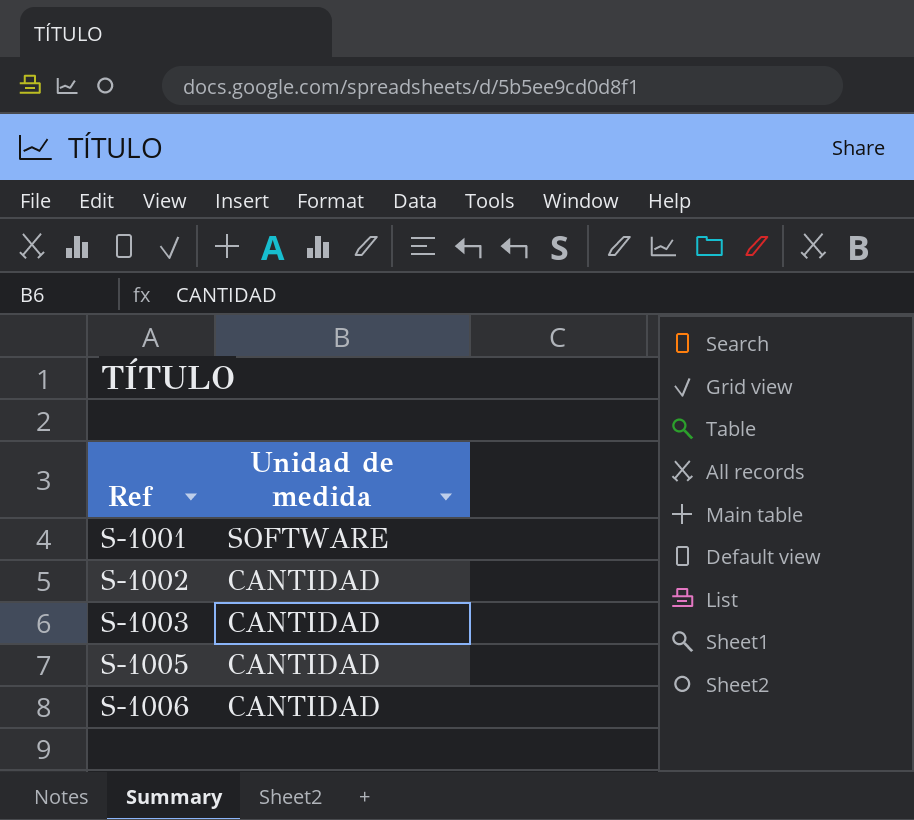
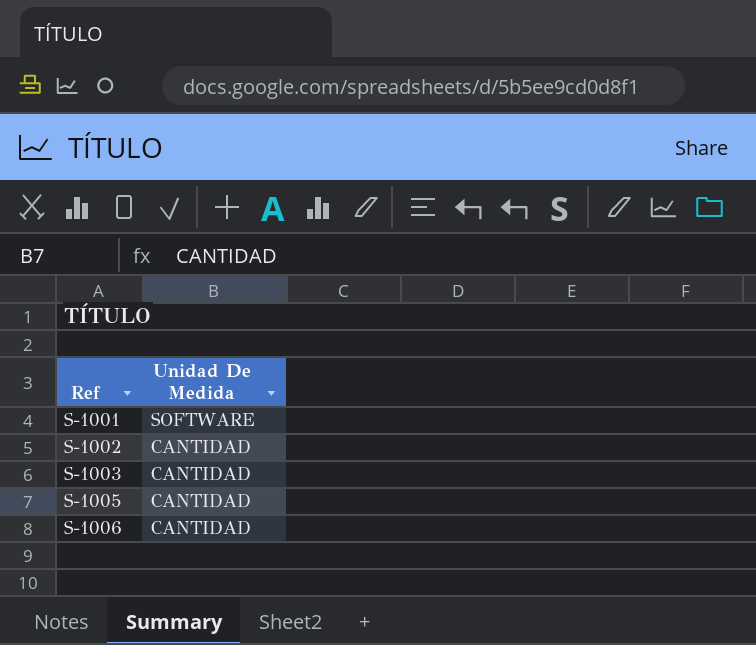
column name: Unidad de medida -> Unidad De Medida

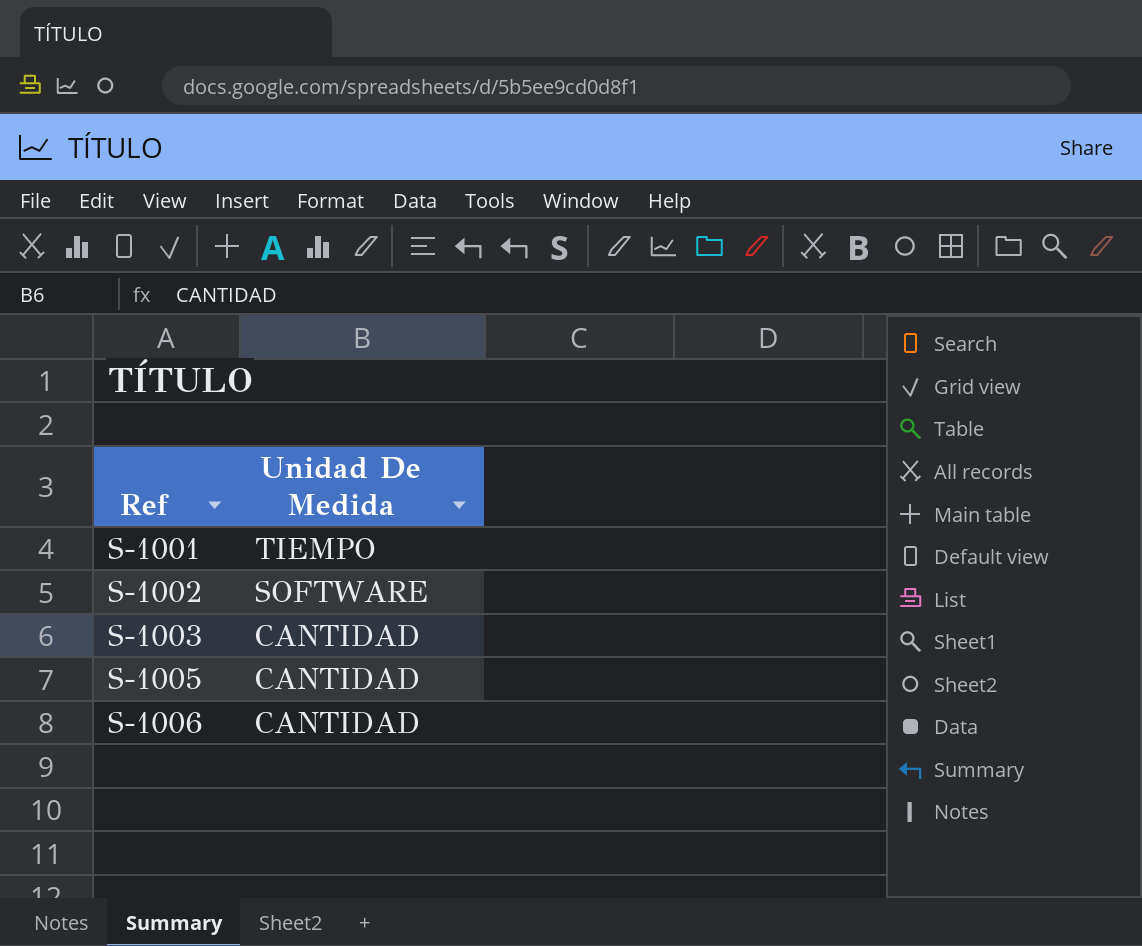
S-1001 | Unidad De Medida: SOFTWARE -> TIEMPO
S-1002 | Unidad De Medida: CANTIDAD -> SOFTWARE

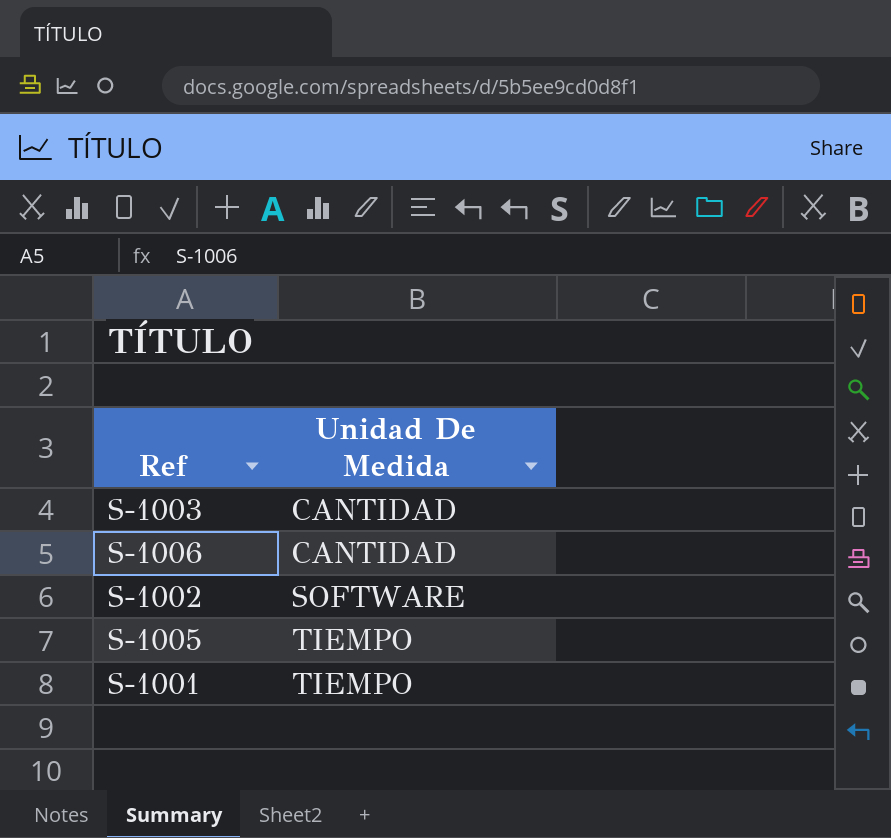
row order: Ref ascending -> Unidad De Medida ascending
S-1005 | Unidad De Medida: CANTIDAD -> TIEMPO

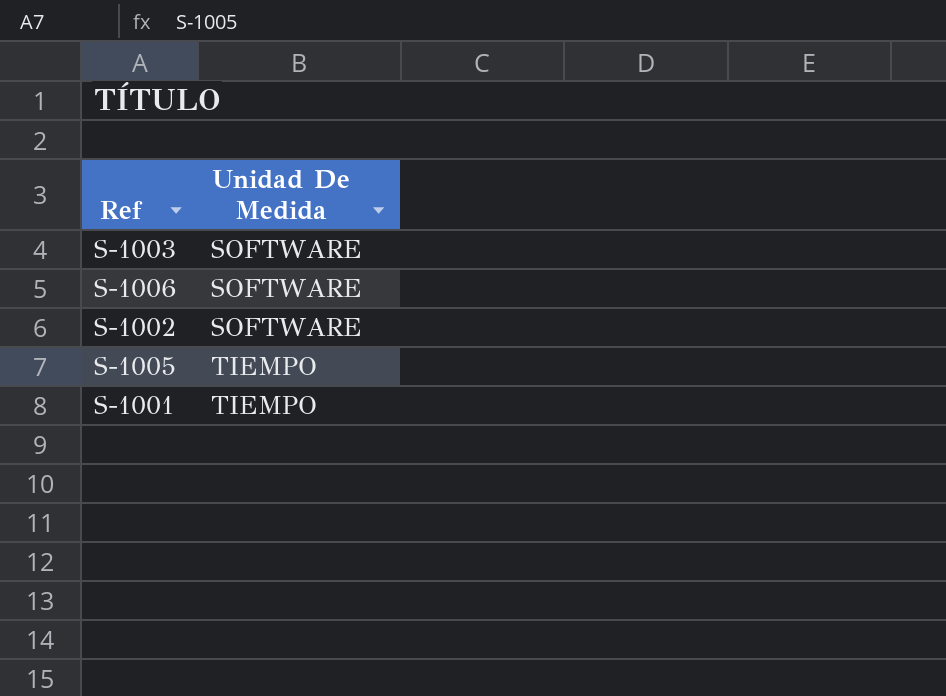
S-1003 | Unidad De Medida: CANTIDAD -> SOFTWARE
S-1006 | Unidad De Medida: CANTIDAD -> SOFTWARE

